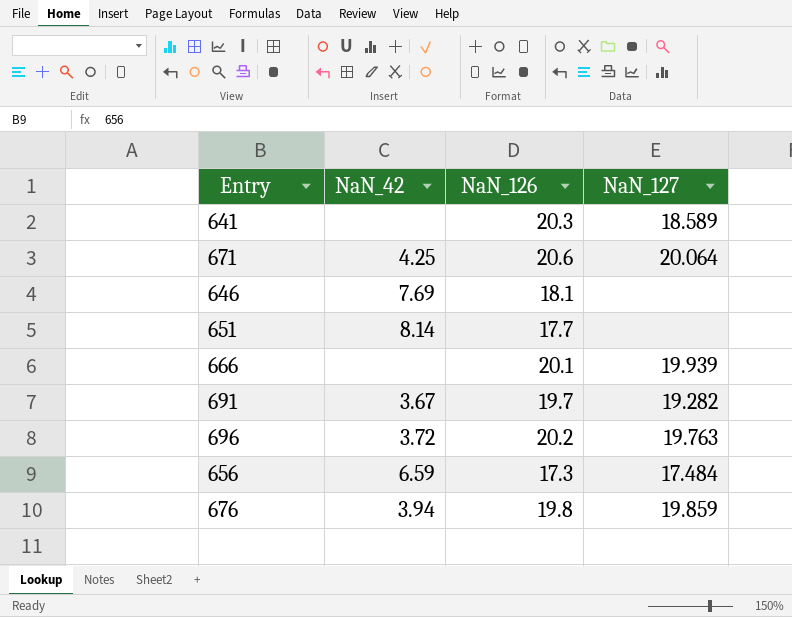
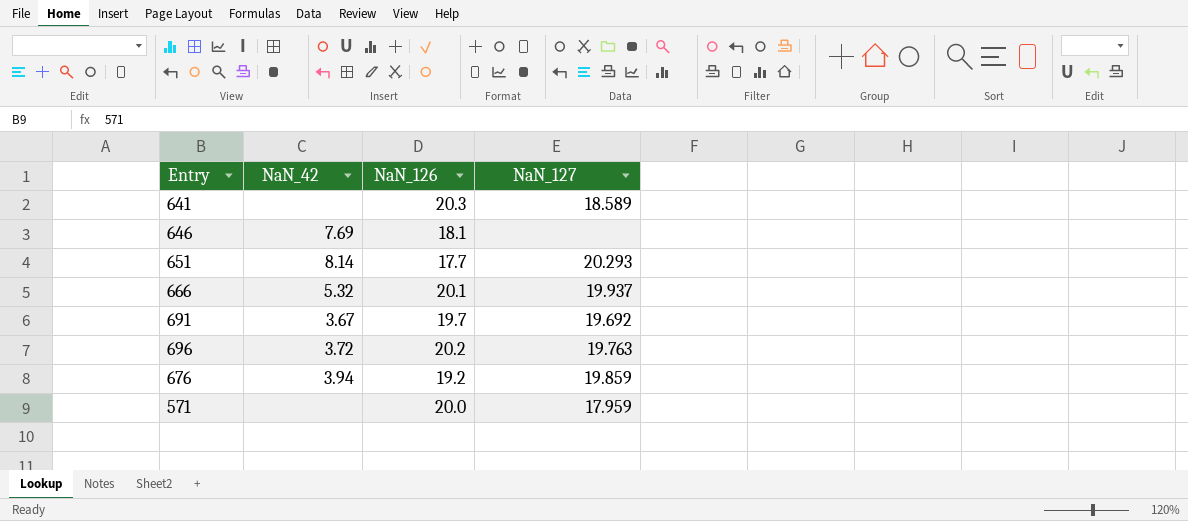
row 671: 4.25 | 20.6 | 20.064 -> none
row 656: 6.59 | 17.3 | 17.484 -> none
651 | NaN_127: none -> 20.293
666 | NaN_42: none -> 5.32
666 | NaN_127: 19.939 -> 19.937
691 | NaN_127: 19.282 -> 19.692
676 | NaN_126: 19.8 -> 19.2
row 571: none -> none | 20.0 | 17.959

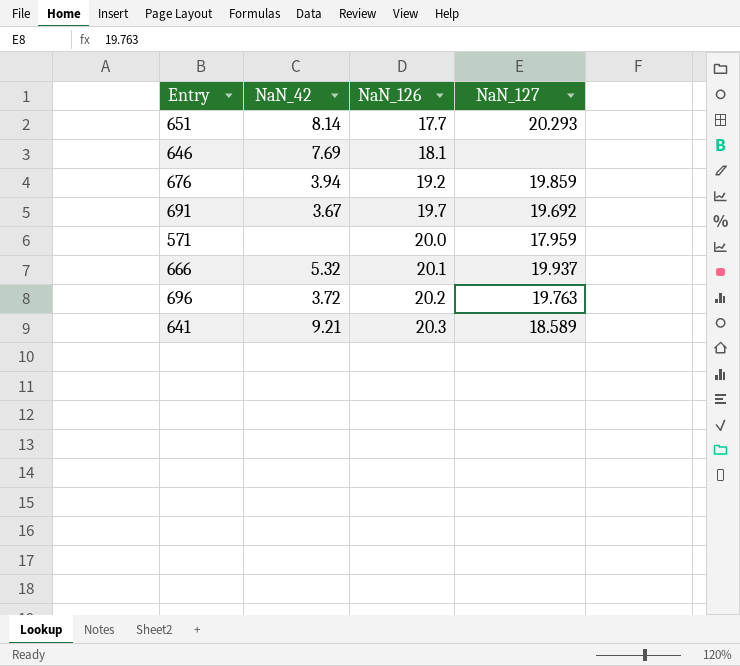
row order: none -> NaN_126 ascending
641 | NaN_42: none -> 9.21

